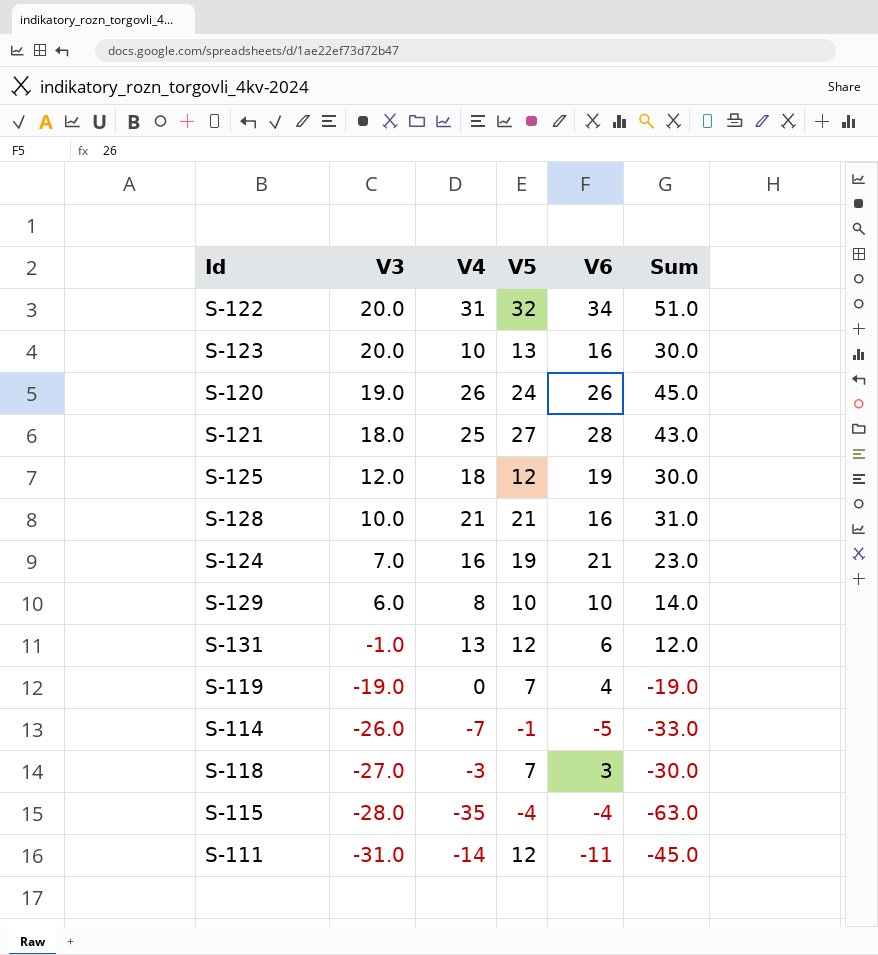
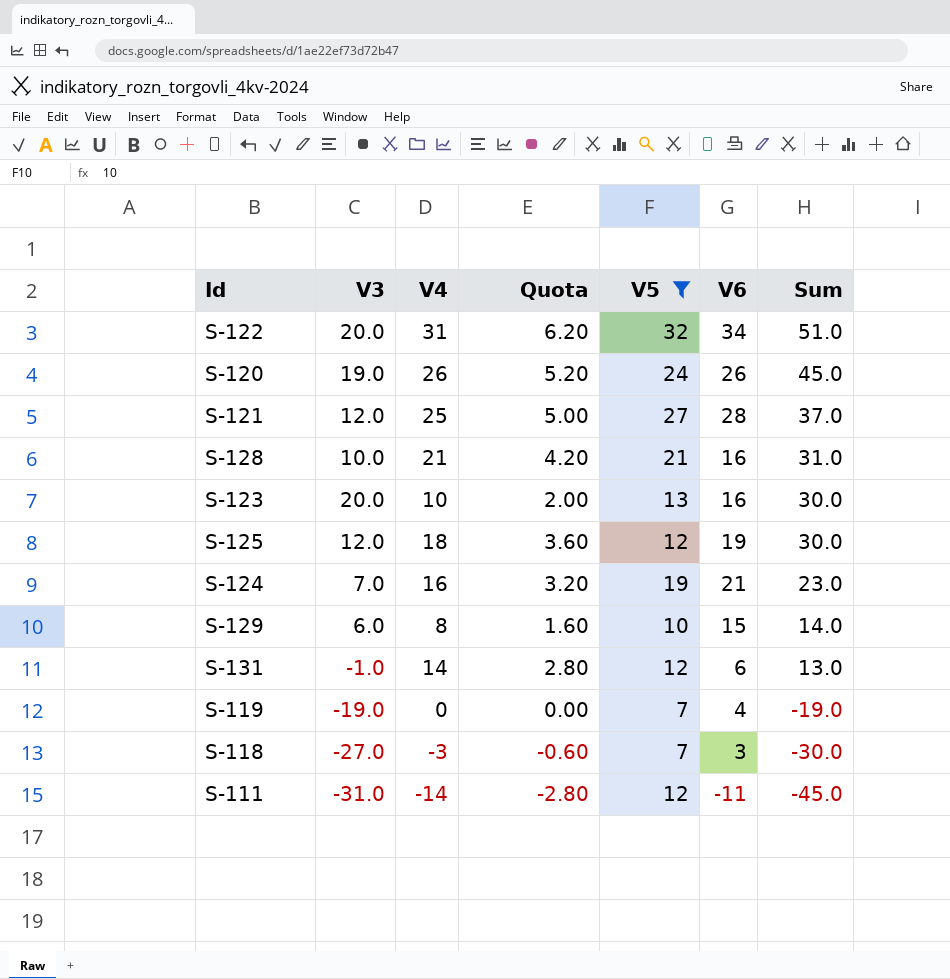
filter: none -> V5 >= 7
row order: V3 descending -> Sum descending
column Quota | formula: none -> [V4] * 0.2
S-121 | V3: 18.0 -> 12.0
S-121 | Sum: 43.0 -> 37.0
S-129 | V6: 10 -> 15
S-131 | V4: 13 -> 14
S-131 | Sum: 12.0 -> 13.0

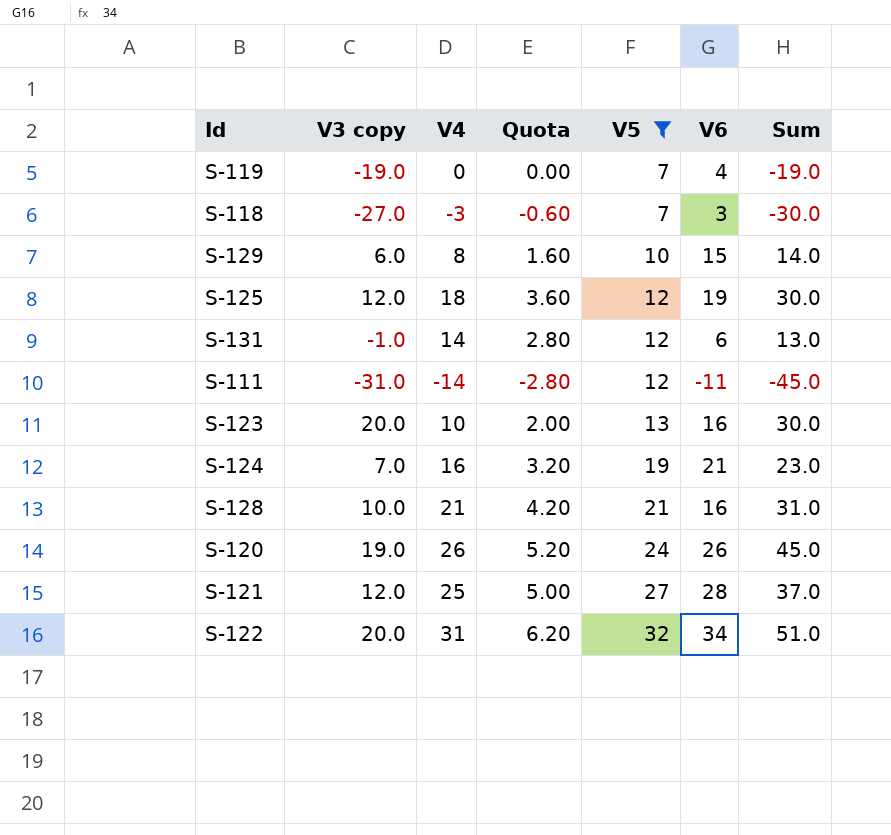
row order: Sum descending -> V5 ascending
column name: V3 -> V3 copy

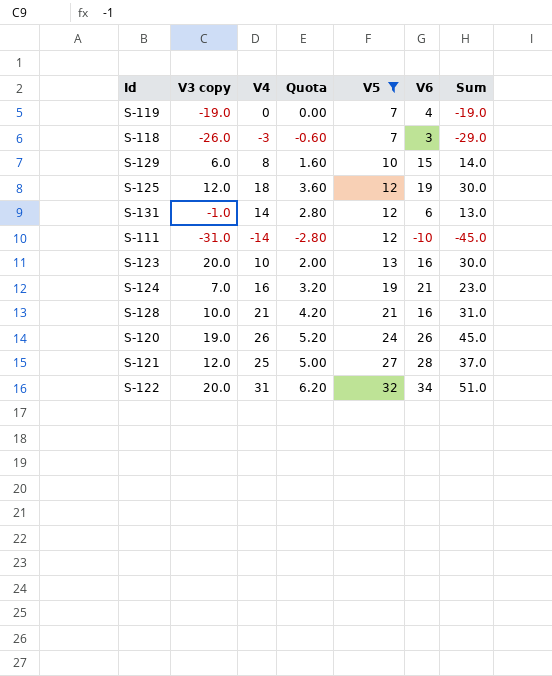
S-118 | V3 copy: -27.0 -> -26.0
S-118 | Sum: -30.0 -> -29.0
S-111 | V6: -11 -> -10

